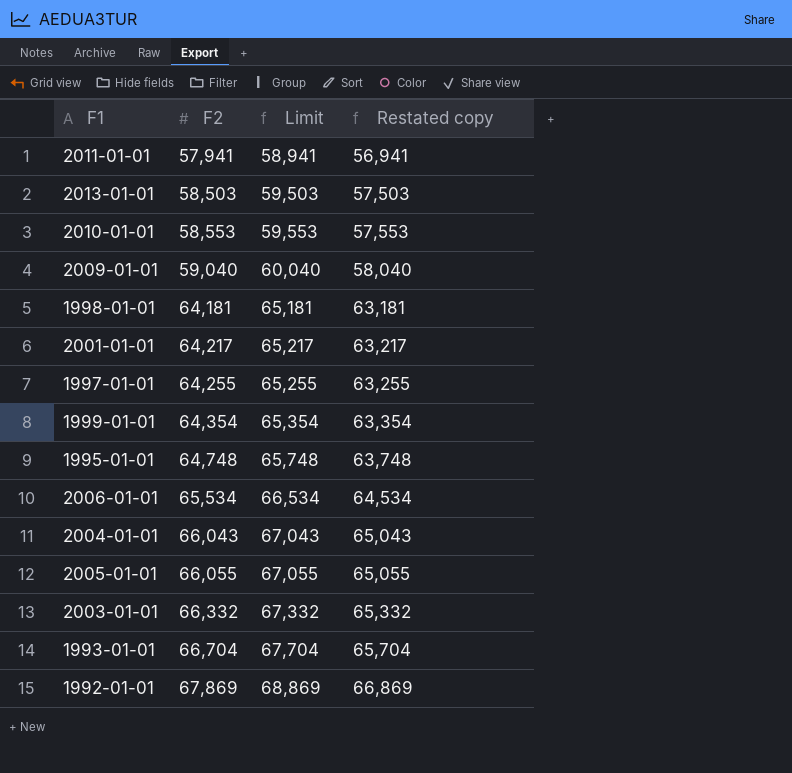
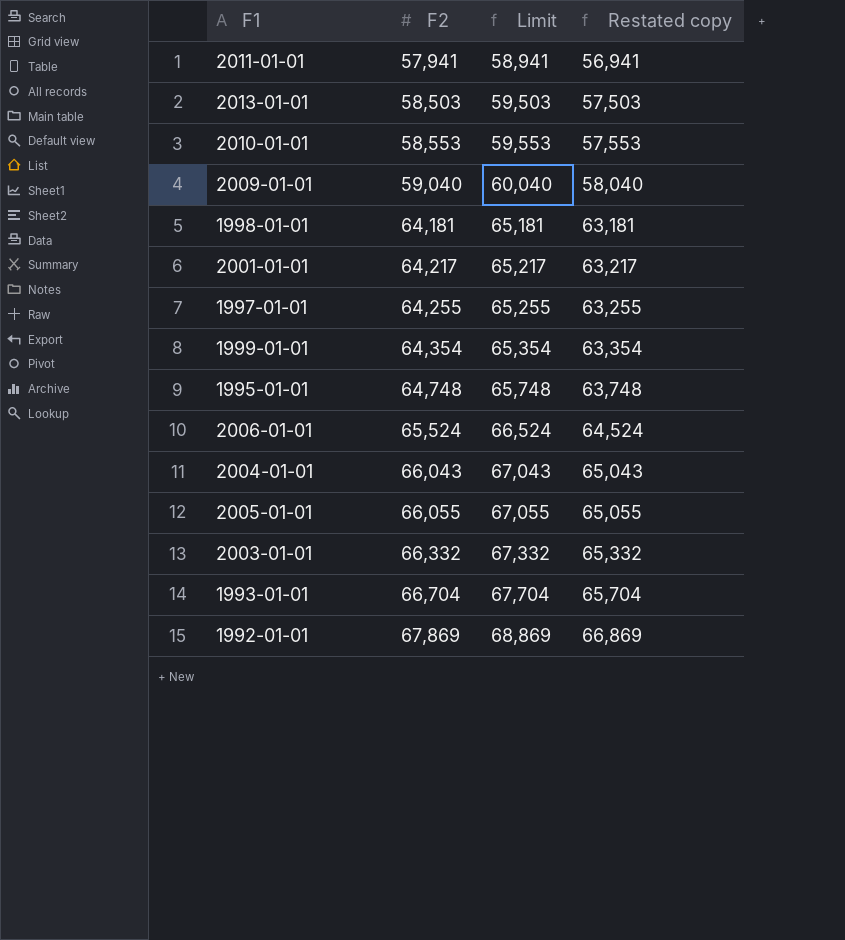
2006-01-01 | F2: 65,534 -> 65,524
2006-01-01 | Limit: 66,534 -> 66,524
2006-01-01 | Restated copy: 64,534 -> 64,524

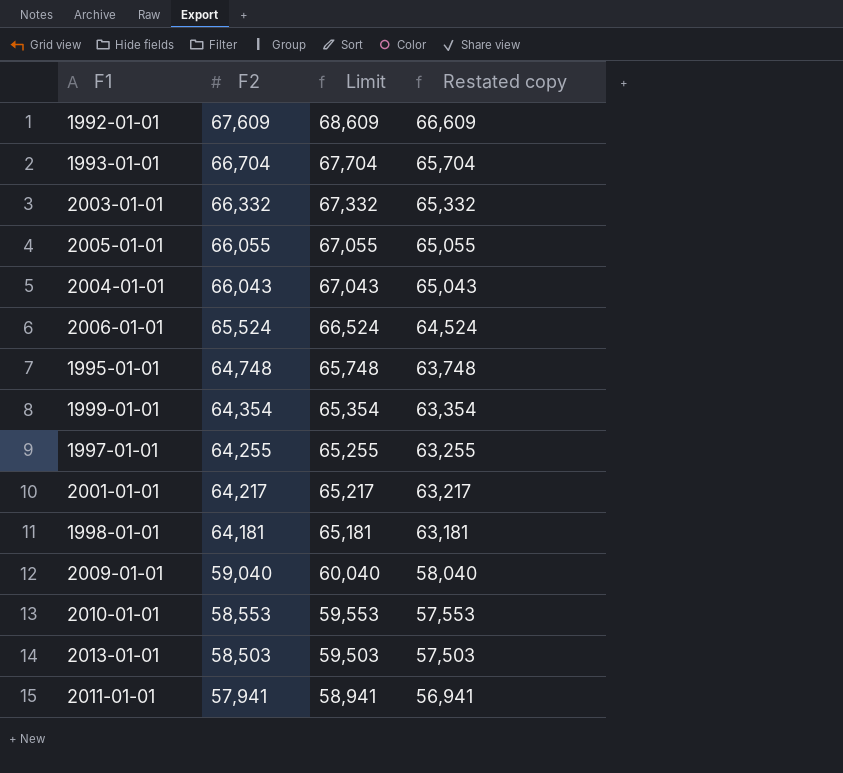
row order: F2 ascending -> F2 descending
1992-01-01 | F2: 67,869 -> 67,609
1992-01-01 | Limit: 68,869 -> 68,609
1992-01-01 | Restated copy: 66,869 -> 66,609

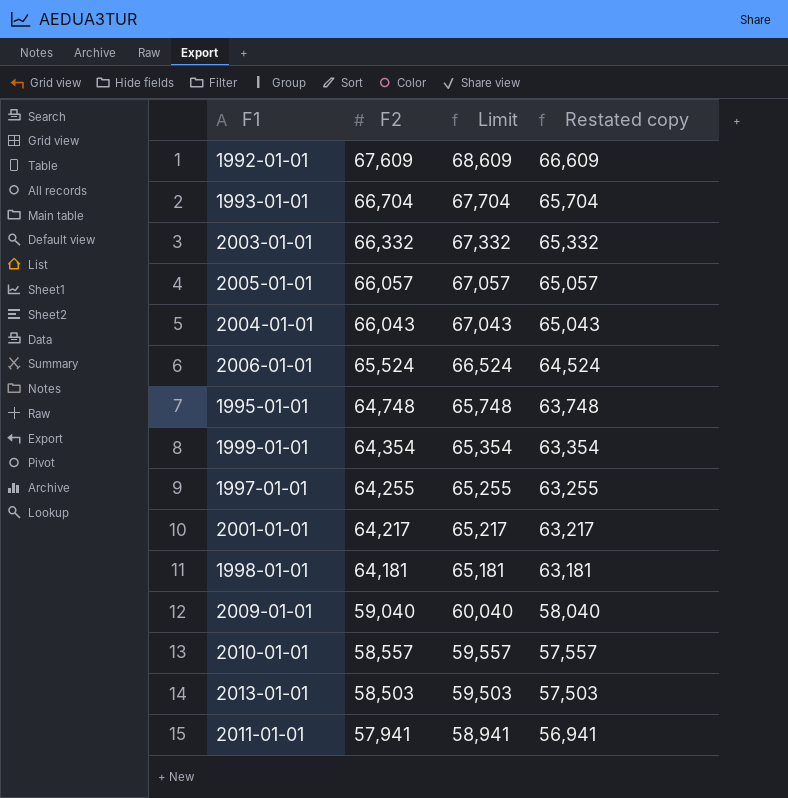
2005-01-01 | F2: 66,055 -> 66,057
2005-01-01 | Limit: 67,055 -> 67,057
2005-01-01 | Restated copy: 65,055 -> 65,057
2010-01-01 | F2: 58,553 -> 58,557
2010-01-01 | Limit: 59,553 -> 59,557
2010-01-01 | Restated copy: 57,553 -> 57,557

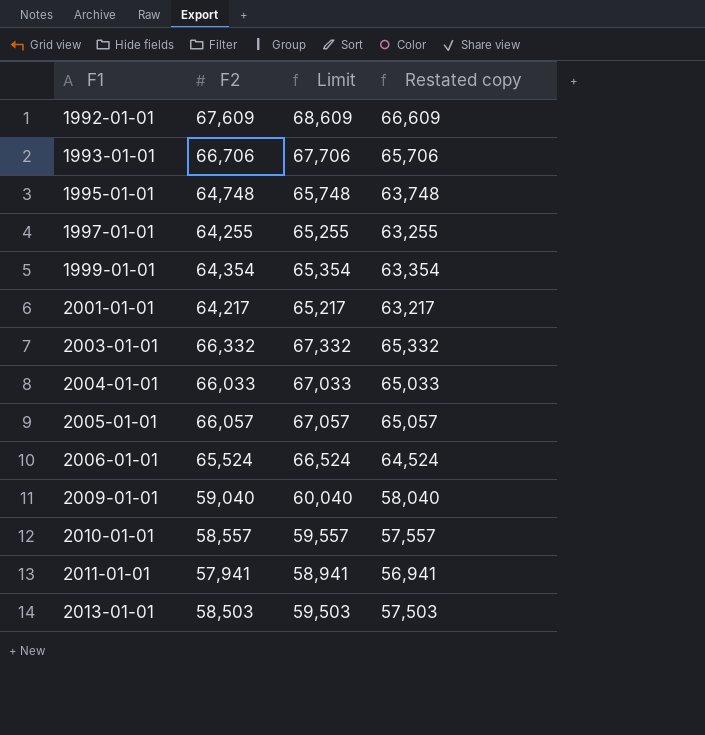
row order: F2 descending -> F1 ascending
row 1998-01-01: 64,181 | 65,181 | 63,181 -> none
1993-01-01 | F2: 66,704 -> 66,706
1993-01-01 | Limit: 67,704 -> 67,706
1993-01-01 | Restated copy: 65,704 -> 65,706
2004-01-01 | F2: 66,043 -> 66,033
2004-01-01 | Limit: 67,043 -> 67,033
2004-01-01 | Restated copy: 65,043 -> 65,033

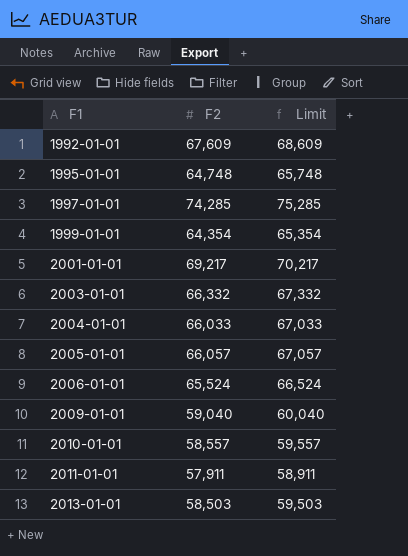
column Restated copy | formula: [F2] - 1000 -> none
row 1993-01-01: 66,706 | 67,706 | 65,706 -> none
1997-01-01 | F2: 64,255 -> 74,285
1997-01-01 | Limit: 65,255 -> 75,285
2001-01-01 | F2: 64,217 -> 69,217
2001-01-01 | Limit: 65,217 -> 70,217
2011-01-01 | F2: 57,941 -> 57,911
2011-01-01 | Limit: 58,941 -> 58,911

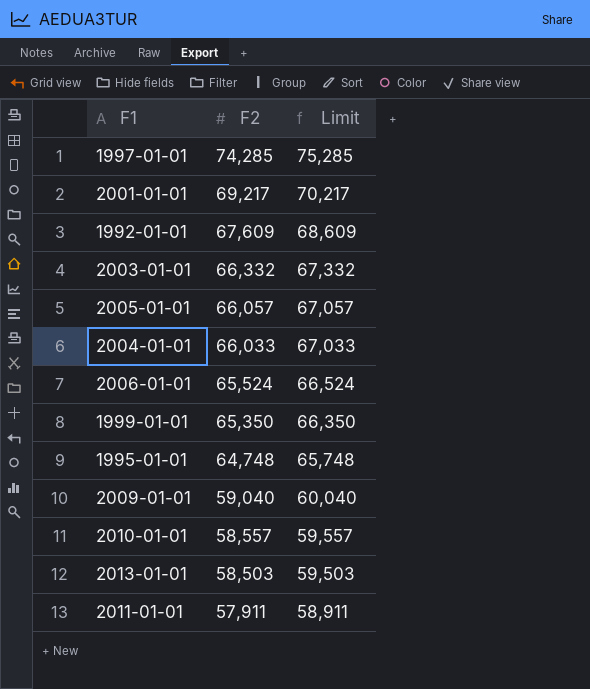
row order: F1 ascending -> F2 descending
1999-01-01 | F2: 64,354 -> 65,350
1999-01-01 | Limit: 65,354 -> 66,350

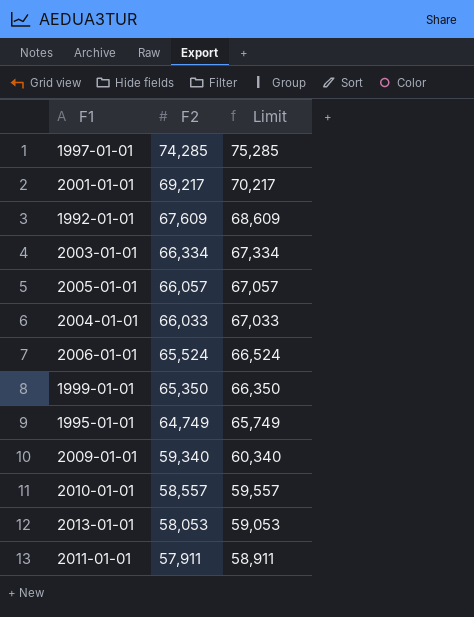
2003-01-01 | F2: 66,332 -> 66,334
2003-01-01 | Limit: 67,332 -> 67,334
1995-01-01 | F2: 64,748 -> 64,749
1995-01-01 | Limit: 65,748 -> 65,749
2009-01-01 | F2: 59,040 -> 59,340
2009-01-01 | Limit: 60,040 -> 60,340
2013-01-01 | F2: 58,503 -> 58,053
2013-01-01 | Limit: 59,503 -> 59,053

